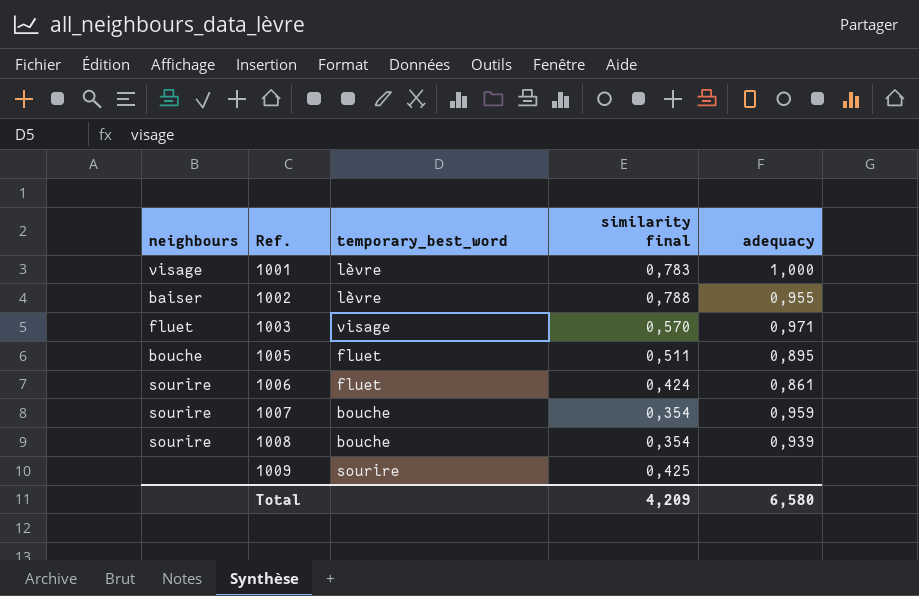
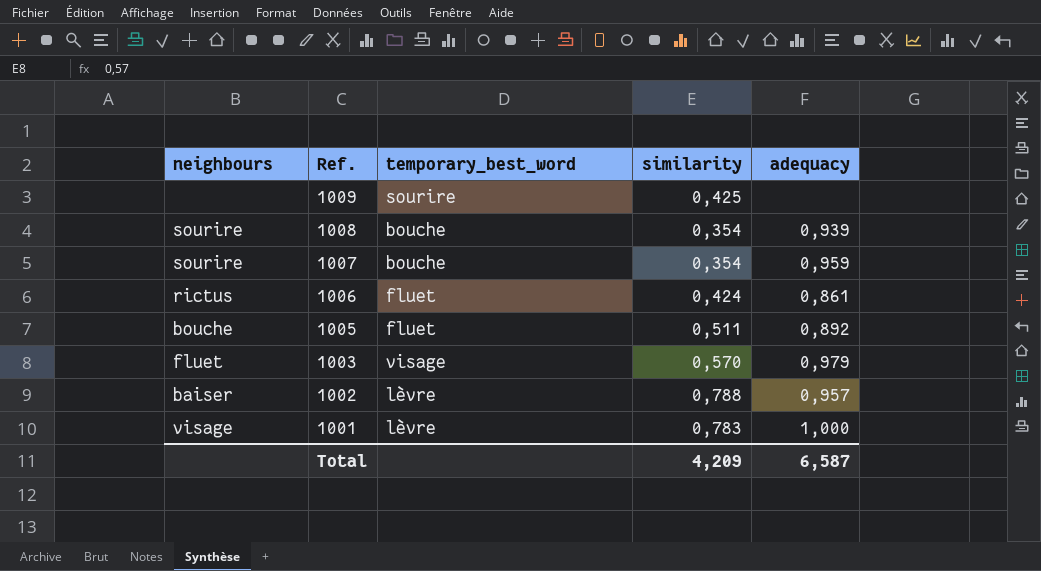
row order: Ref. ascending -> Ref. descending
column name: similarity final -> similarity
1006 | neighbours: sourire -> rictus
1005 | adequacy: 0,895 -> 0,892
1003 | adequacy: 0,971 -> 0,979
1002 | adequacy: 0,955 -> 0,957
Total | adequacy: 6,580 -> 6,587

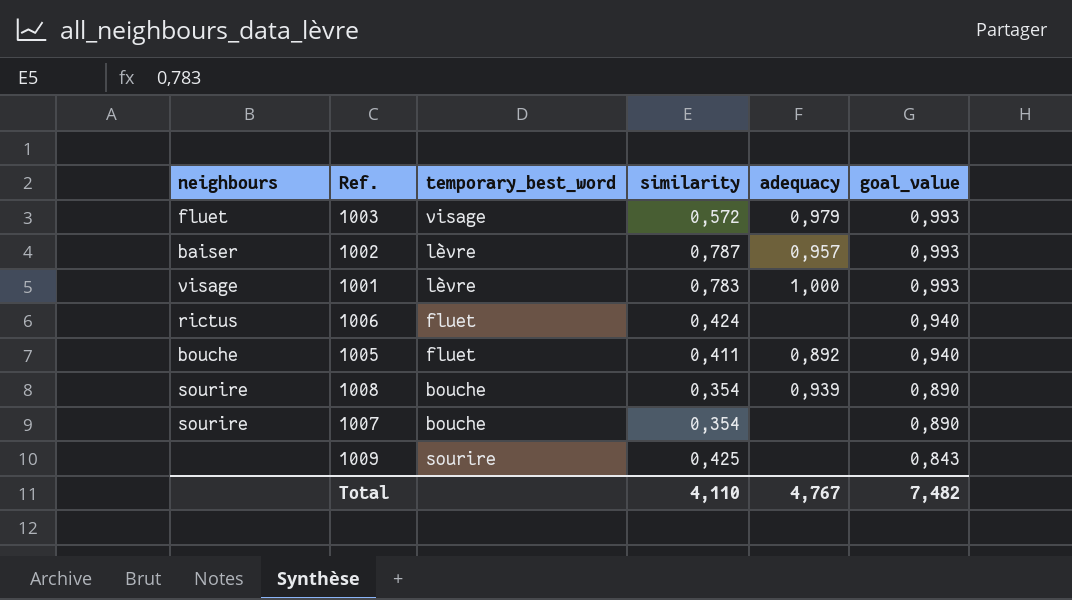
row order: Ref. descending -> goal_value descending
column goal_value | position: none -> 6
1003 | similarity: 0,570 -> 0,572
1002 | similarity: 0,788 -> 0,787
1006 | adequacy: 0,861 -> none
1005 | similarity: 0,511 -> 0,411
1007 | adequacy: 0,959 -> none
Total | similarity: 4,209 -> 4,110
Total | adequacy: 6,587 -> 4,767

